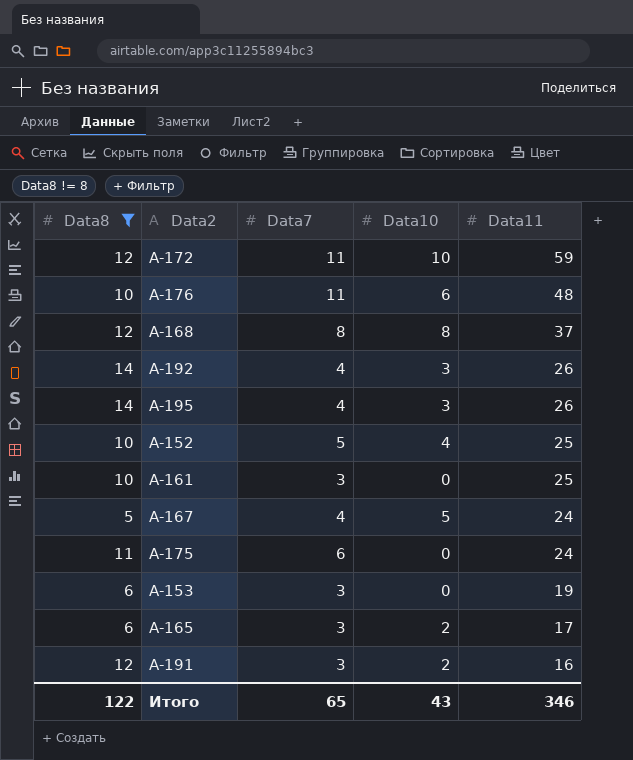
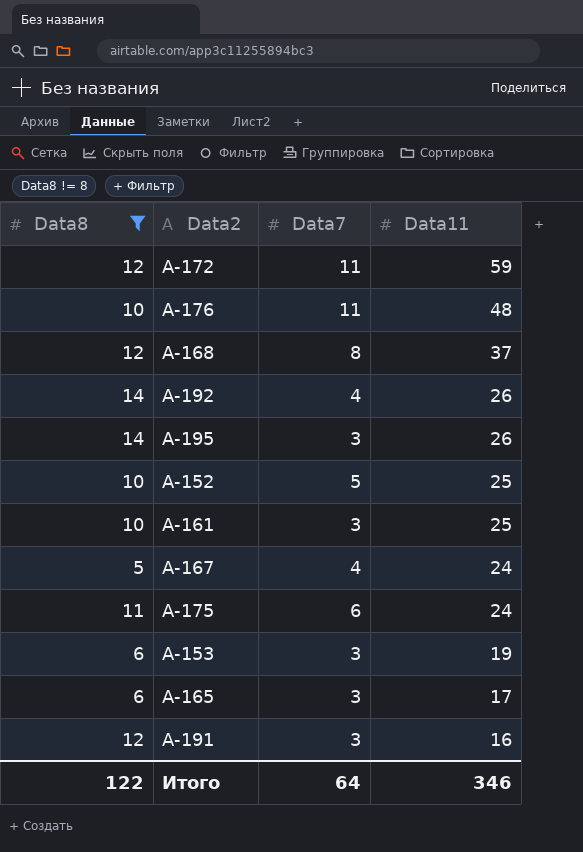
column Data10 | position: 4 -> none
А-195 | Data7: 4 -> 3
Итого | Data7: 65 -> 64

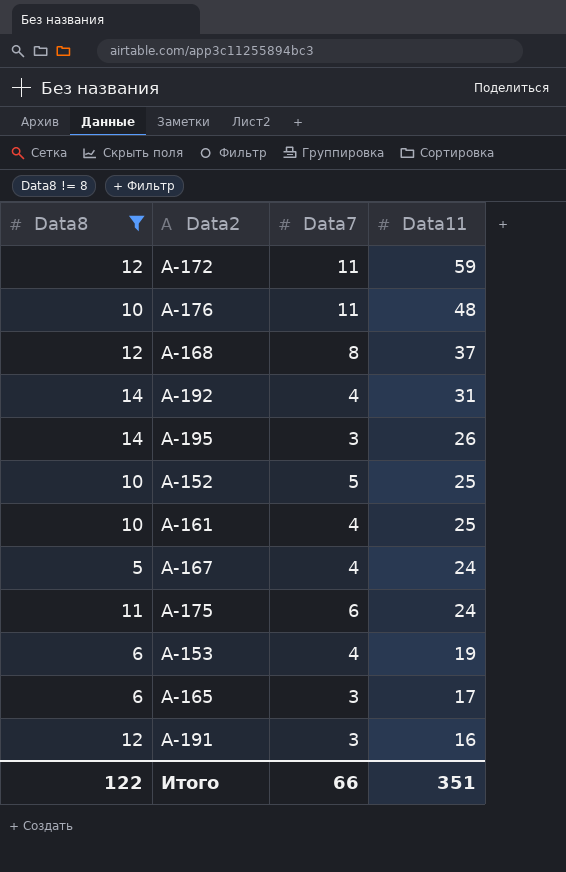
А-192 | Data11: 26 -> 31
А-161 | Data7: 3 -> 4
А-153 | Data7: 3 -> 4
Итого | Data7: 64 -> 66
Итого | Data11: 346 -> 351

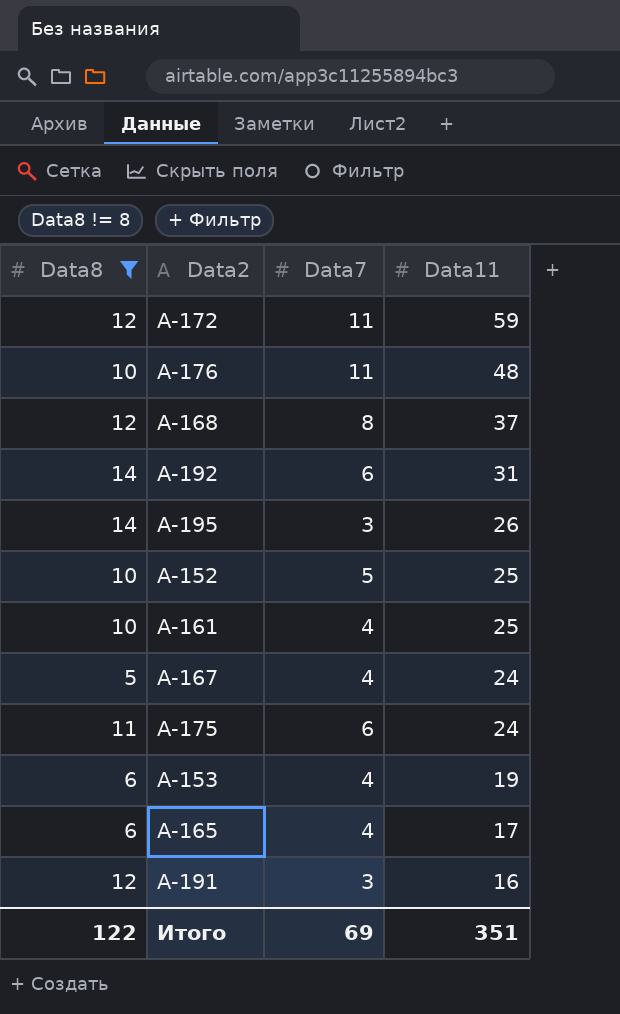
А-192 | Data7: 4 -> 6
А-165 | Data7: 3 -> 4
Итого | Data7: 66 -> 69

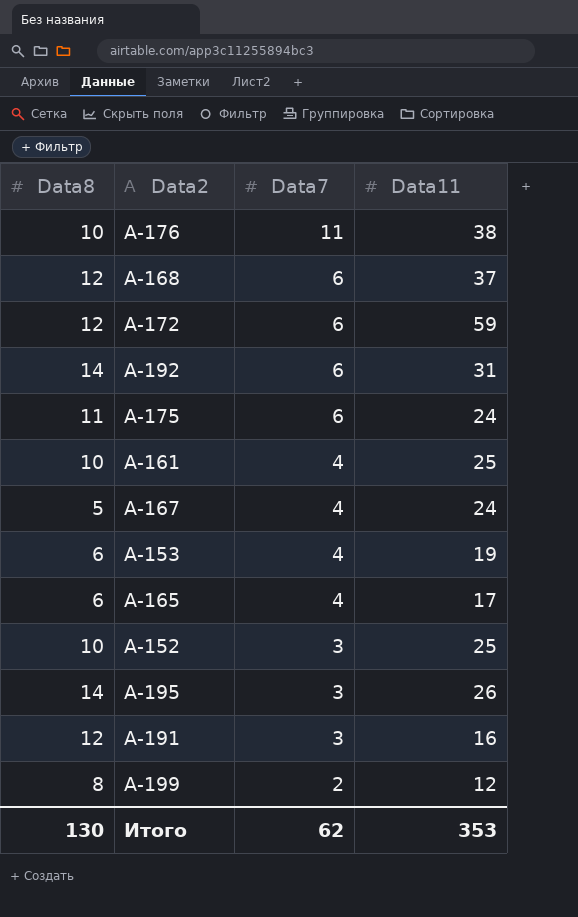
filter: Data8 != 8 -> none
row order: Data11 descending -> Data7 descending
А-176 | Data11: 48 -> 38
А-168 | Data7: 8 -> 6
А-172 | Data7: 11 -> 6
А-152 | Data7: 5 -> 3
Итого | Data8: 122 -> 130
Итого | Data7: 69 -> 62
Итого | Data11: 351 -> 353

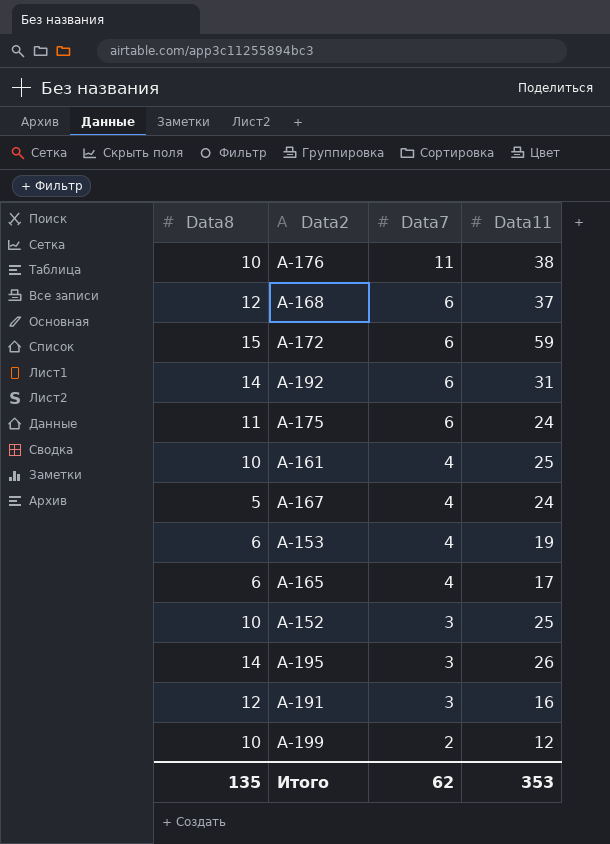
А-172 | Data8: 12 -> 15
А-199 | Data8: 8 -> 10
Итого | Data8: 130 -> 135

